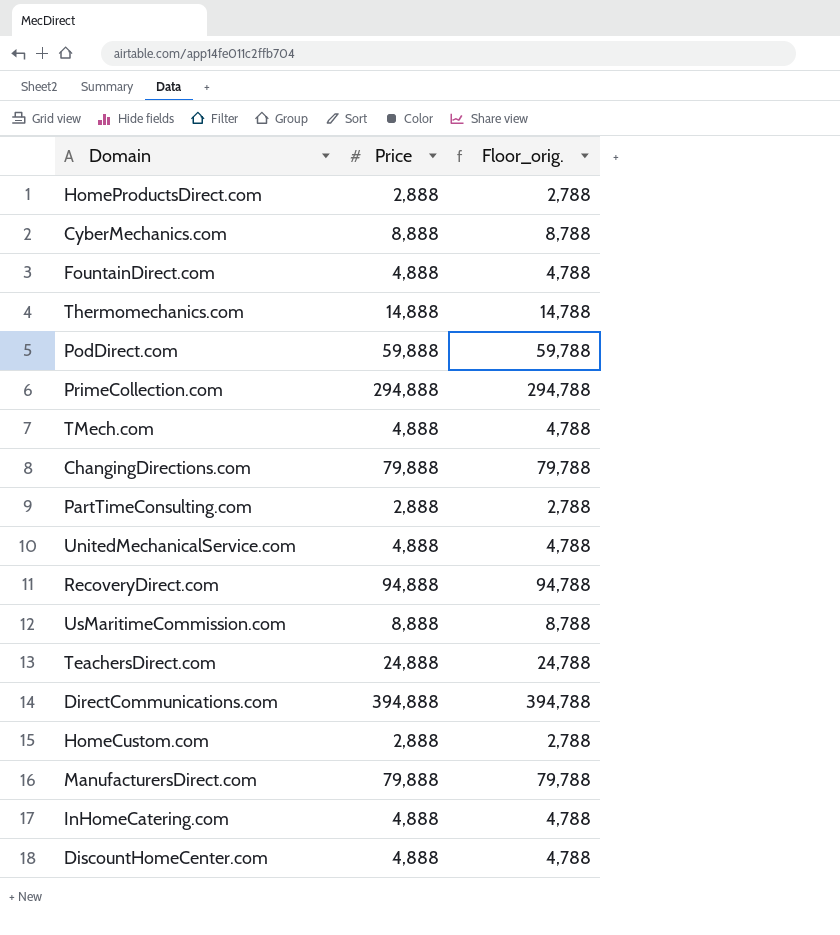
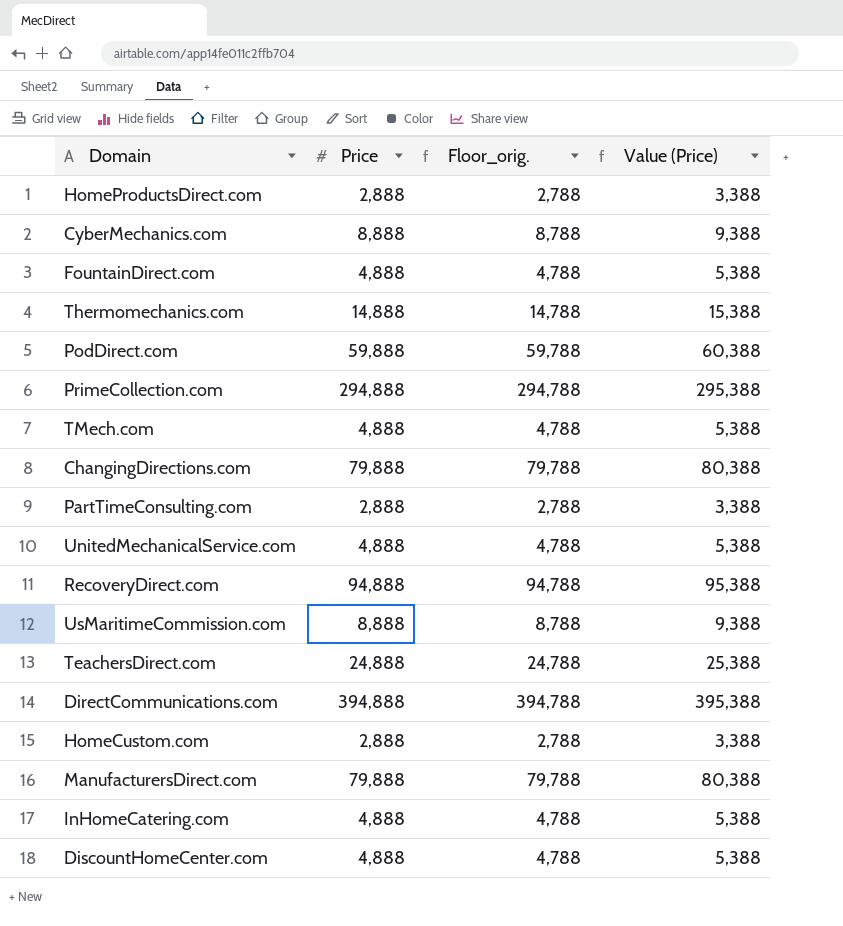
column Value (Price) | formula: none -> [Price] + 500

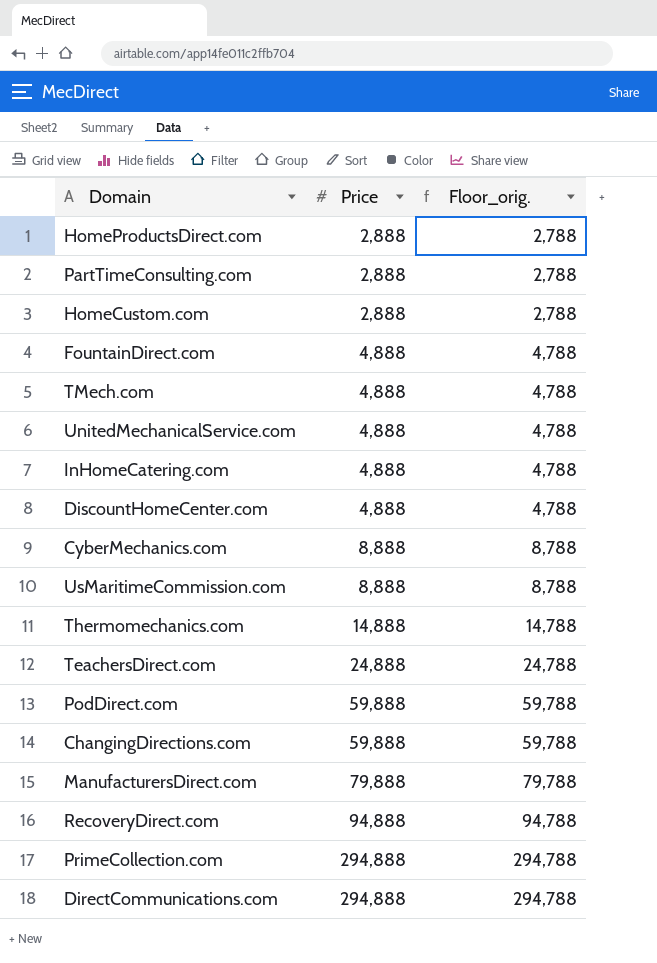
row order: none -> Price ascending
column Value (Price) | formula: [Price] + 500 -> none
ChangingDirections.com | Price: 79,888 -> 59,888
ChangingDirections.com | Floor_orig.: 79,788 -> 59,788
DirectCommunications.com | Price: 394,888 -> 294,888
DirectCommunications.com | Floor_orig.: 394,788 -> 294,788

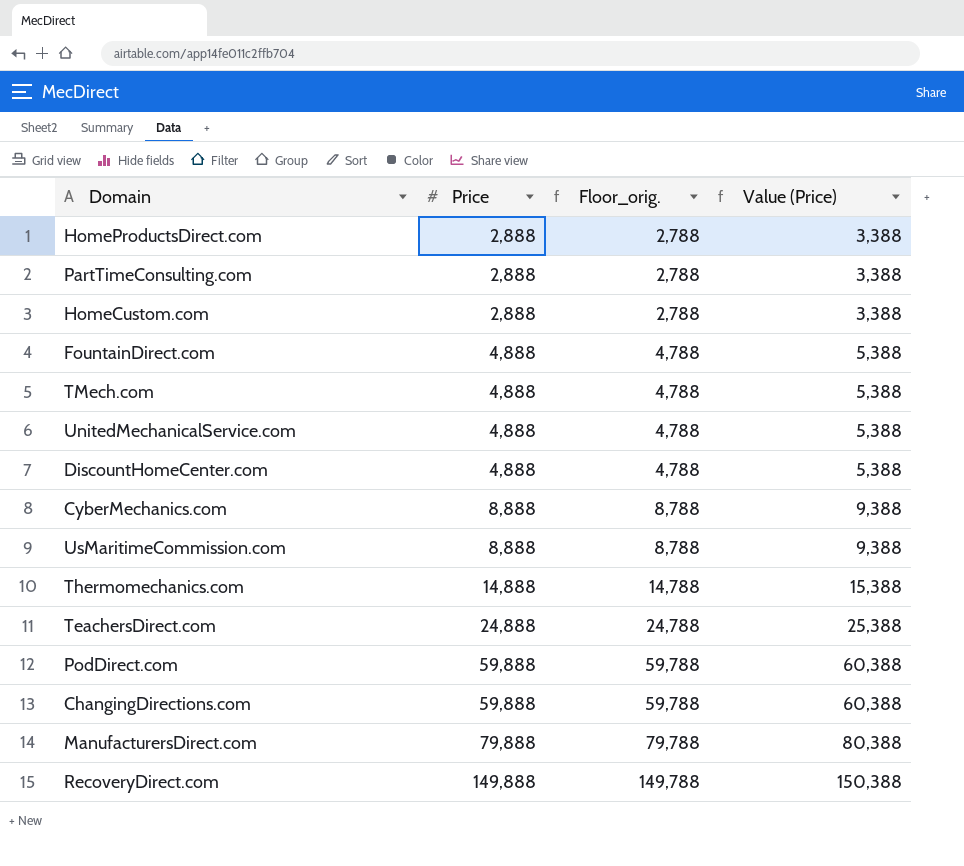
column Value (Price) | formula: none -> [Price] + 500
row InHomeCatering.com: 4,888 | 4,788 -> none
row PrimeCollection.com: 294,888 | 294,788 -> none
row DirectCommunications.com: 294,888 | 294,788 -> none
RecoveryDirect.com | Price: 94,888 -> 149,888
RecoveryDirect.com | Floor_orig.: 94,788 -> 149,788

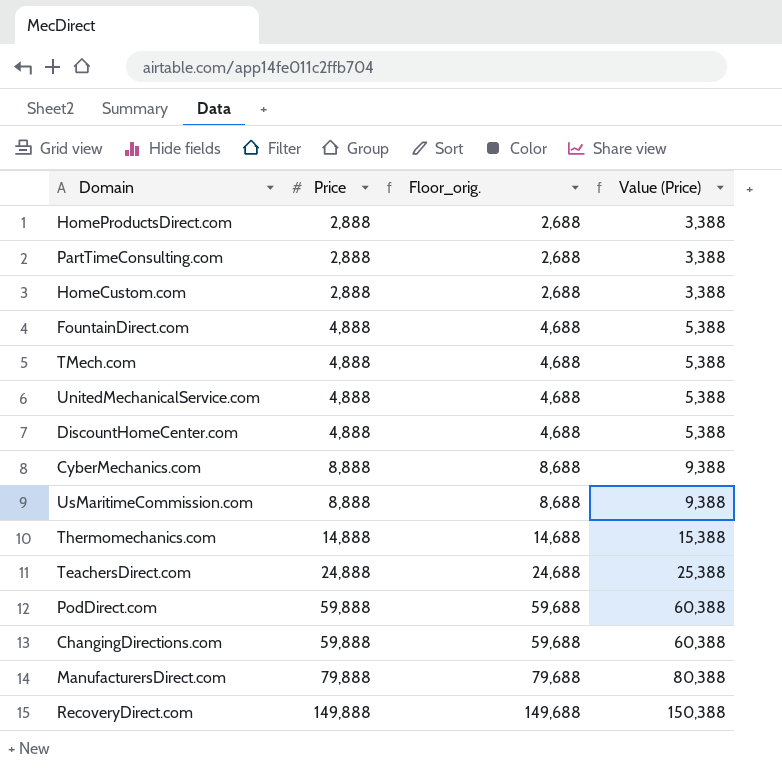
column Floor_orig. | formula: [Price] - 100 -> [Price] - 200

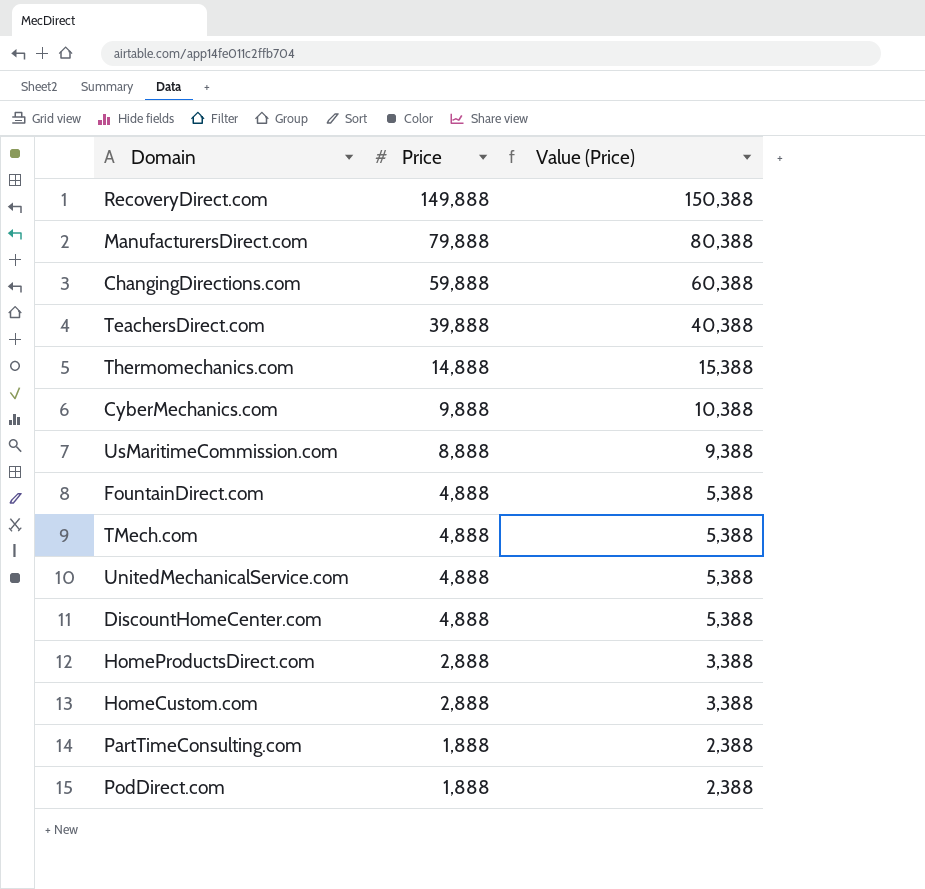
row order: Price ascending -> Price descending
column Floor_orig. | formula: [Price] - 200 -> none
TeachersDirect.com | Price: 24,888 -> 39,888
TeachersDirect.com | Value (Price): 25,388 -> 40,388
CyberMechanics.com | Price: 8,888 -> 9,888
CyberMechanics.com | Value (Price): 9,388 -> 10,388
PartTimeConsulting.com | Price: 2,888 -> 1,888
PartTimeConsulting.com | Value (Price): 3,388 -> 2,388
PodDirect.com | Price: 59,888 -> 1,888
PodDirect.com | Value (Price): 60,388 -> 2,388

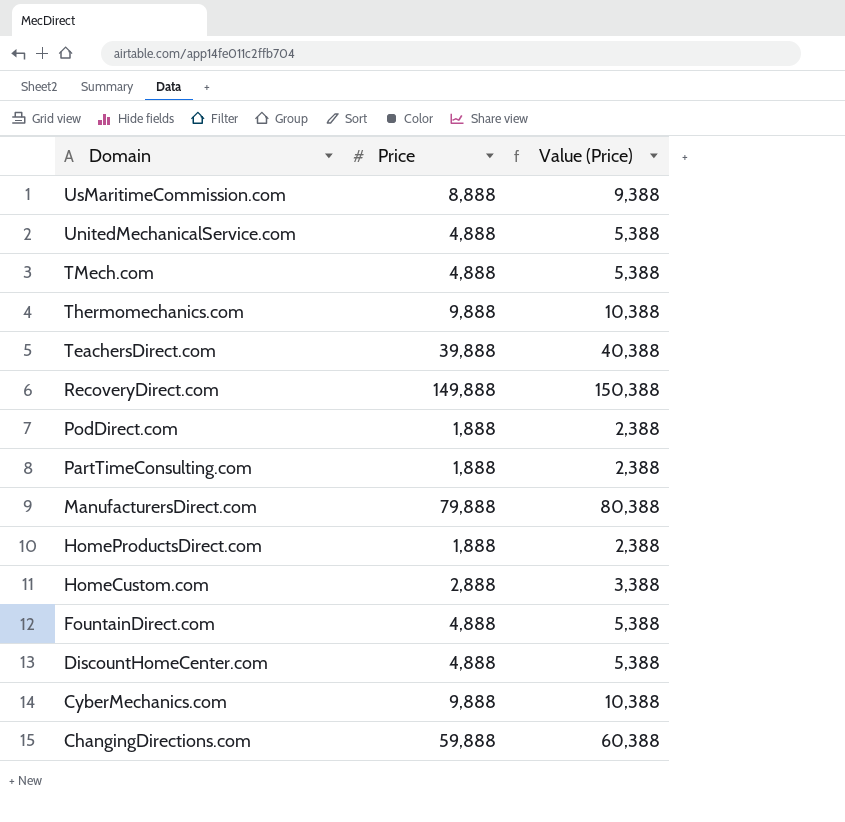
row order: Price descending -> Domain descending
Thermomechanics.com | Price: 14,888 -> 9,888
Thermomechanics.com | Value (Price): 15,388 -> 10,388
HomeProductsDirect.com | Price: 2,888 -> 1,888
HomeProductsDirect.com | Value (Price): 3,388 -> 2,388

